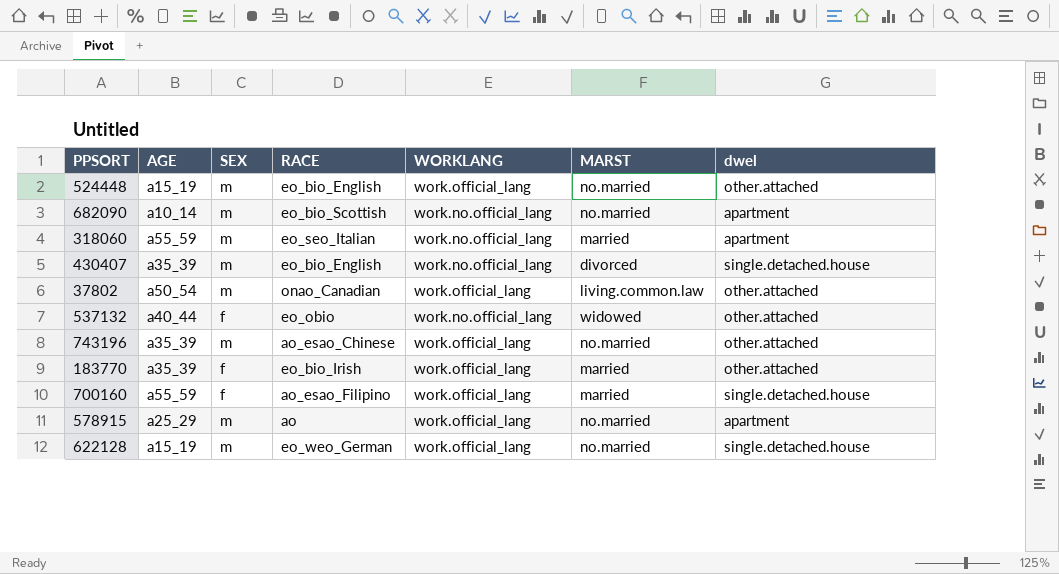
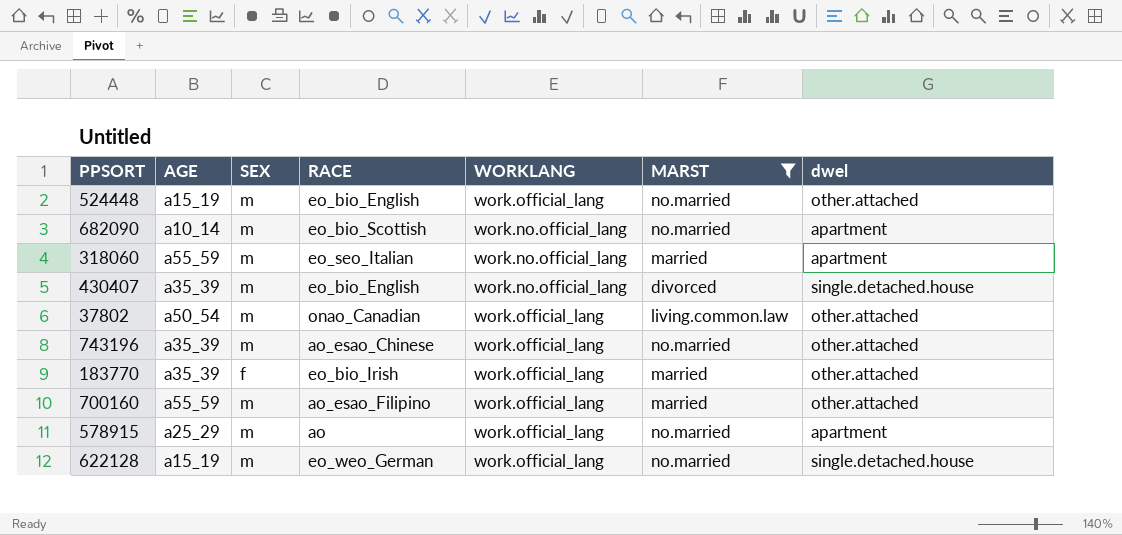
filter: none -> MARST != widowed
700160 | SEX: f -> m
700160 | dwel: single.detached.house -> other.attached

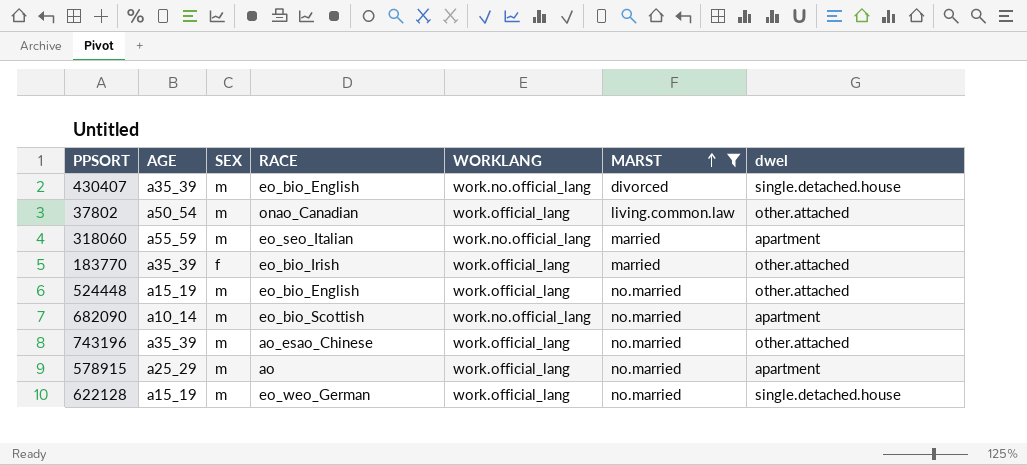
row order: none -> MARST ascending
row 700160: a55_59 | m | ao_esao_Filipino | work.official_lang | married | other.attached -> none

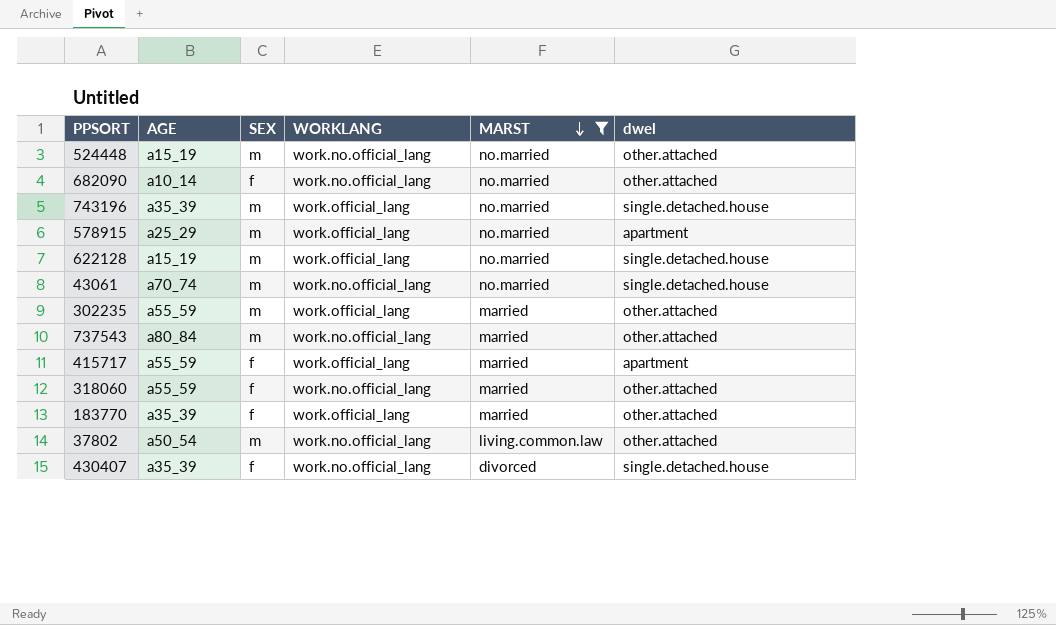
row order: MARST ascending -> MARST descending
column RACE | position: 4 -> none
524448 | WORKLANG: work.official_lang -> work.no.official_lang
682090 | SEX: m -> f
682090 | dwel: apartment -> other.attached
743196 | dwel: other.attached -> single.detached.house
row 43061: none -> a70_74 | m | work.no.official_lang | no.married | single.detached.house
row 302235: none -> a55_59 | m | work.official_lang | married | other.attached
row 737543: none -> a80_84 | m | work.no.official_lang | married | other.attached
row 415717: none -> a55_59 | f | work.official_lang | married | apartment
318060 | SEX: m -> f
318060 | dwel: apartment -> other.attached
37802 | WORKLANG: work.official_lang -> work.no.official_lang
430407 | SEX: m -> f

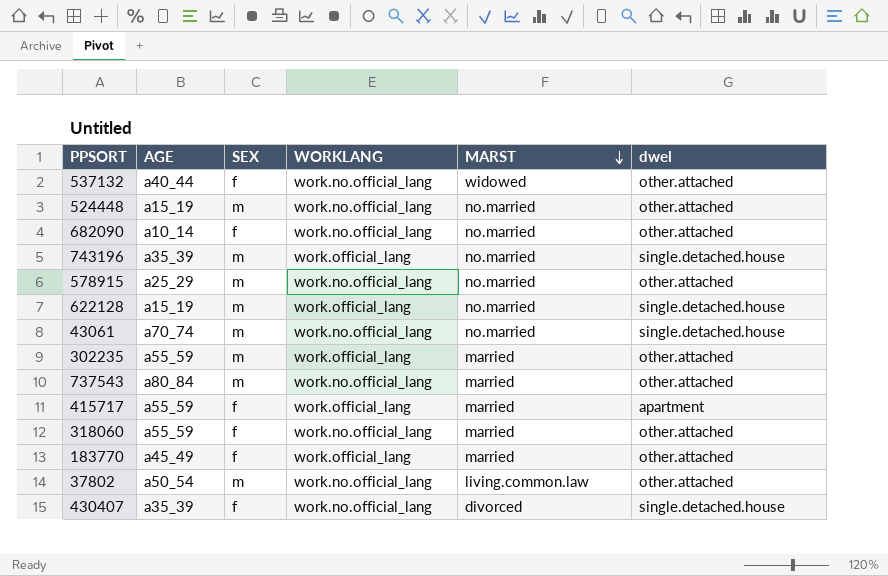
filter: MARST != widowed -> none
578915 | WORKLANG: work.official_lang -> work.no.official_lang
578915 | dwel: apartment -> other.attached
183770 | AGE: a35_39 -> a45_49

